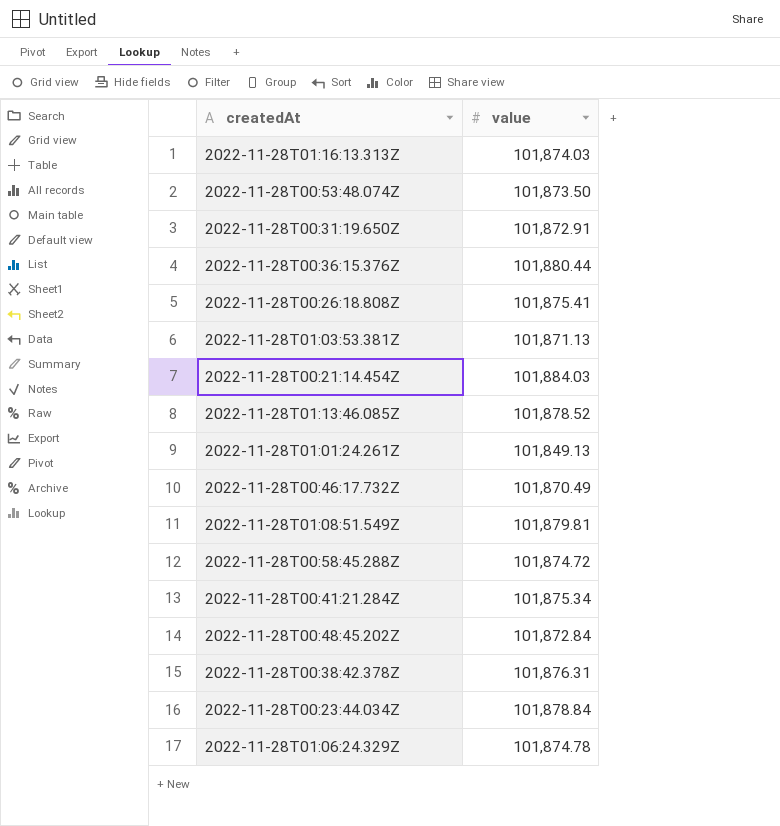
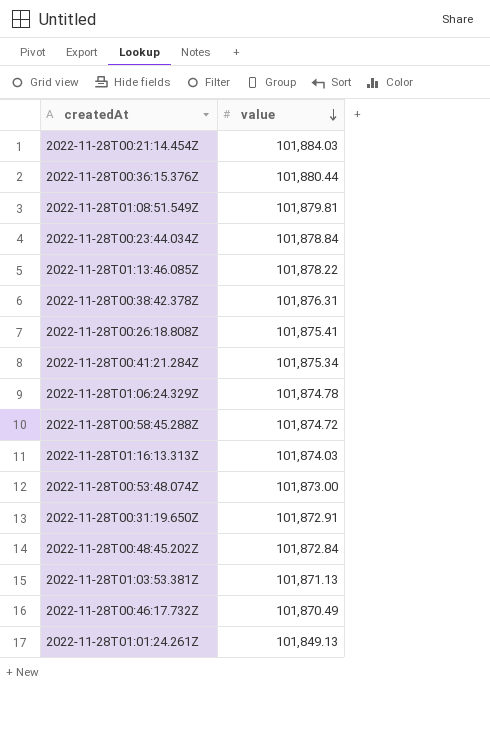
row order: none -> value descending
2022-11-28T01:13:46.085Z | value: 101,878.52 -> 101,878.22
2022-11-28T00:53:48.074Z | value: 101,873.50 -> 101,873.00

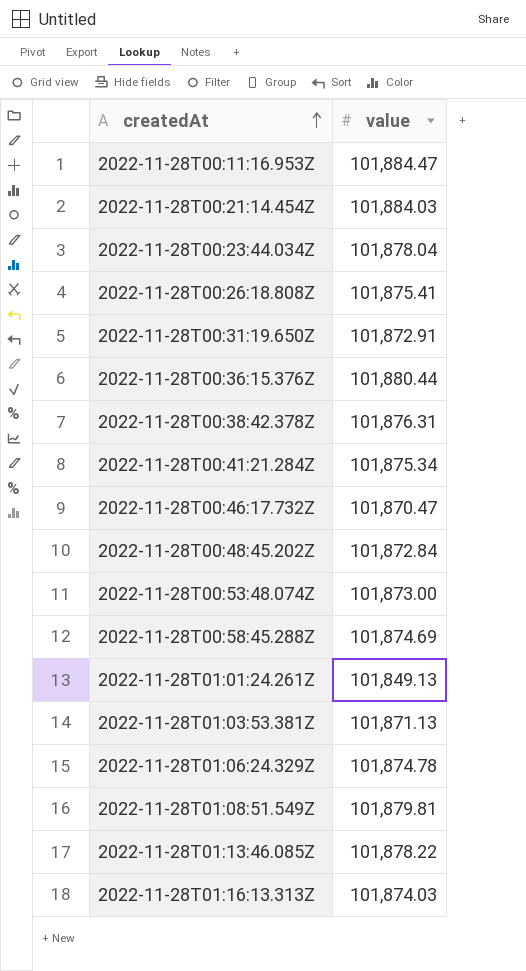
row order: value descending -> createdAt ascending
row 2022-11-28T00:11:16.953Z: none -> 101,884.47
2022-11-28T00:23:44.034Z | value: 101,878.84 -> 101,878.04
2022-11-28T00:46:17.732Z | value: 101,870.49 -> 101,870.47
2022-11-28T00:58:45.288Z | value: 101,874.72 -> 101,874.69

